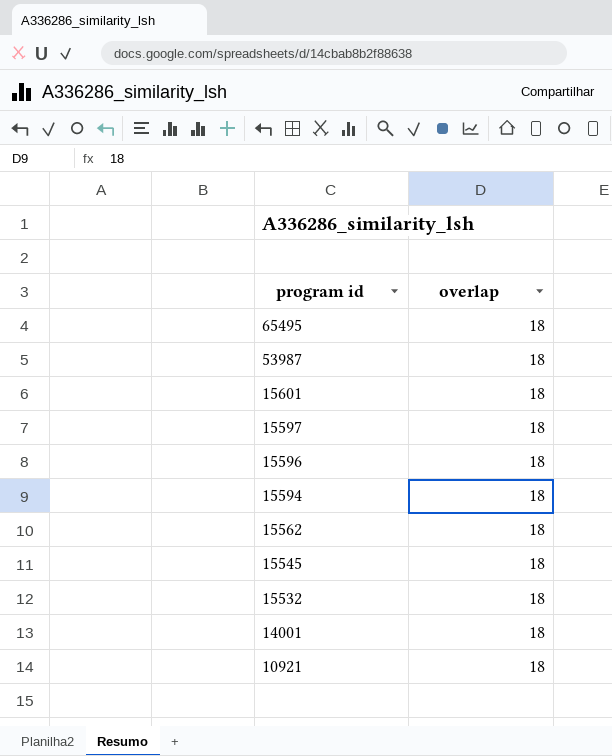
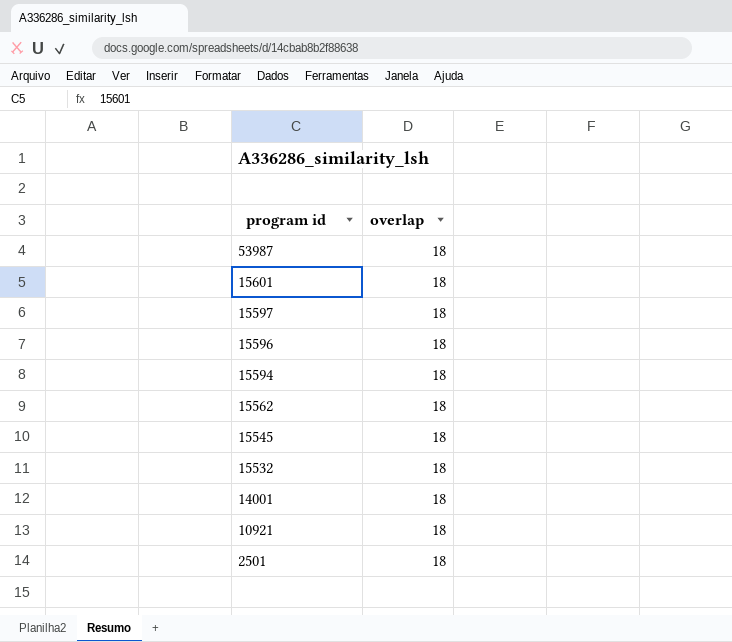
row 65495: 18 -> none
row 2501: none -> 18

